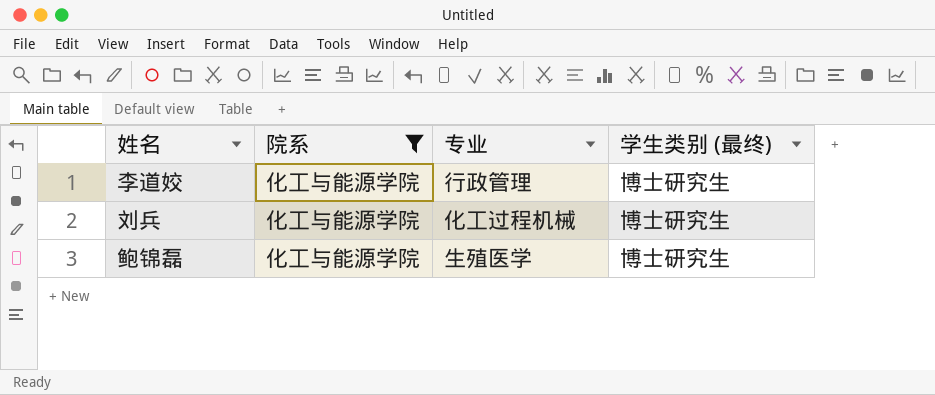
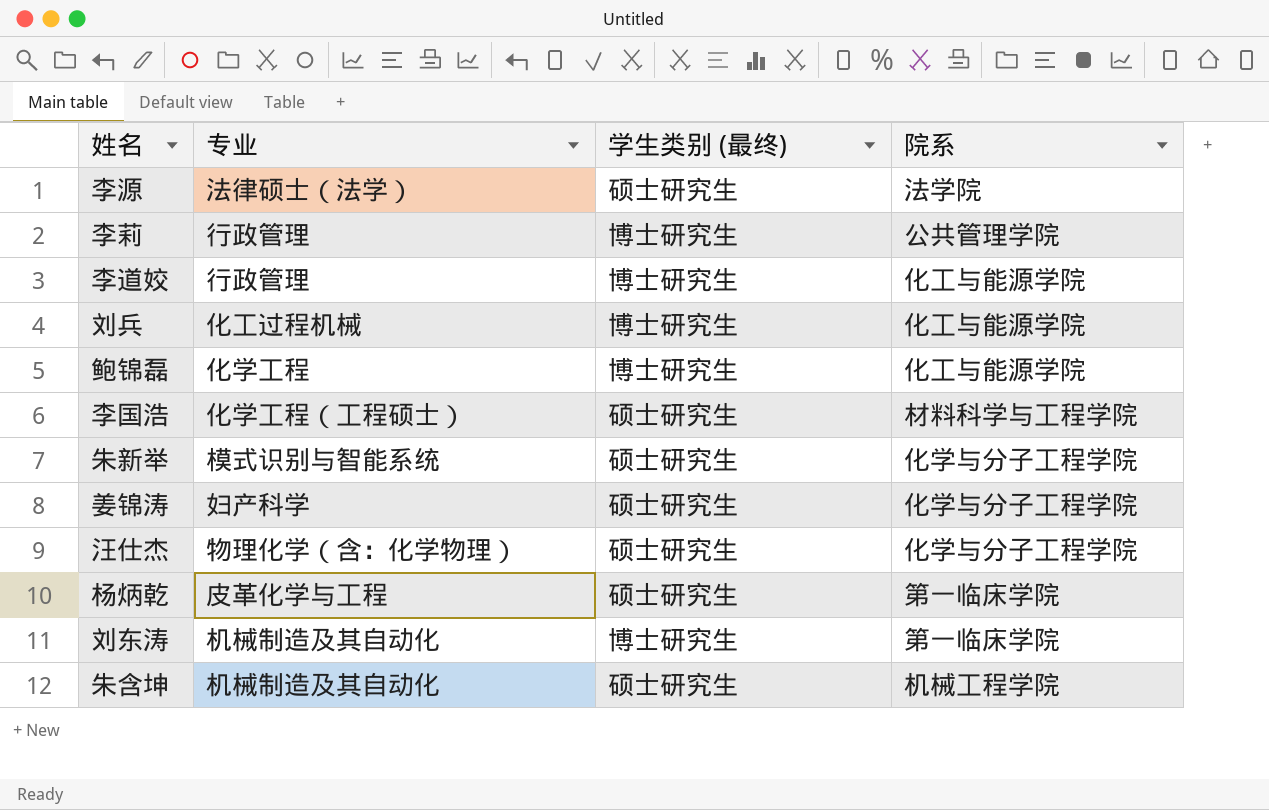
filter: 院系 = 化工与能源学院 -> none
column 院系 | position: 2 -> 4
鲍锦磊 | 专业: 生殖医学 -> 化学工程

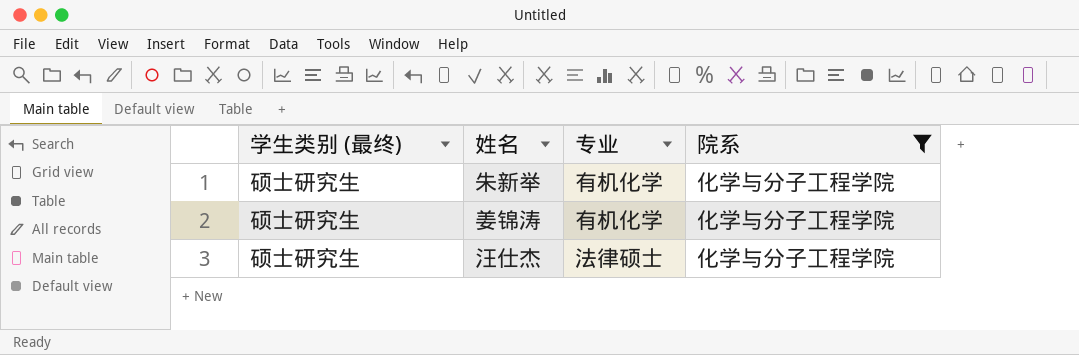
filter: none -> 院系 = 化学与分子工程学院
column 学生类别 (最终) | position: 3 -> 1
朱新举 | 专业: 模式识别与智能系统 -> 有机化学
姜锦涛 | 专业: 妇产科学 -> 有机化学
汪仕杰 | 专业: 物理化学（含：化学物理） -> 法律硕士

